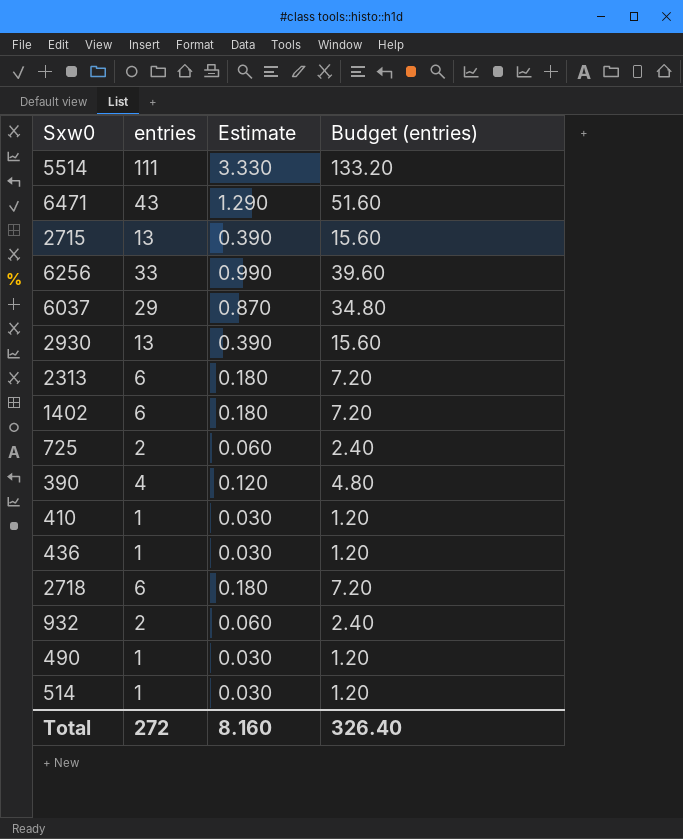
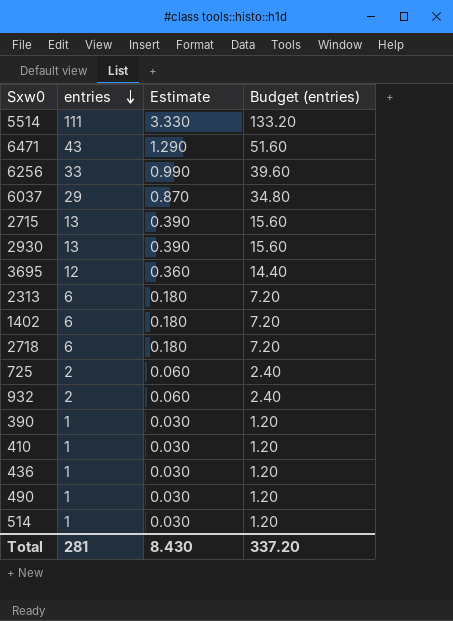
row order: none -> entries descending
row 3695: none -> 12 | 0.360 | 14.40
390 | entries: 4 -> 1
390 | Estimate: 0.120 -> 0.030
390 | Budget (entries): 4.80 -> 1.20
Total | entries: 272 -> 281
Total | Estimate: 8.160 -> 8.430
Total | Budget (entries): 326.40 -> 337.20

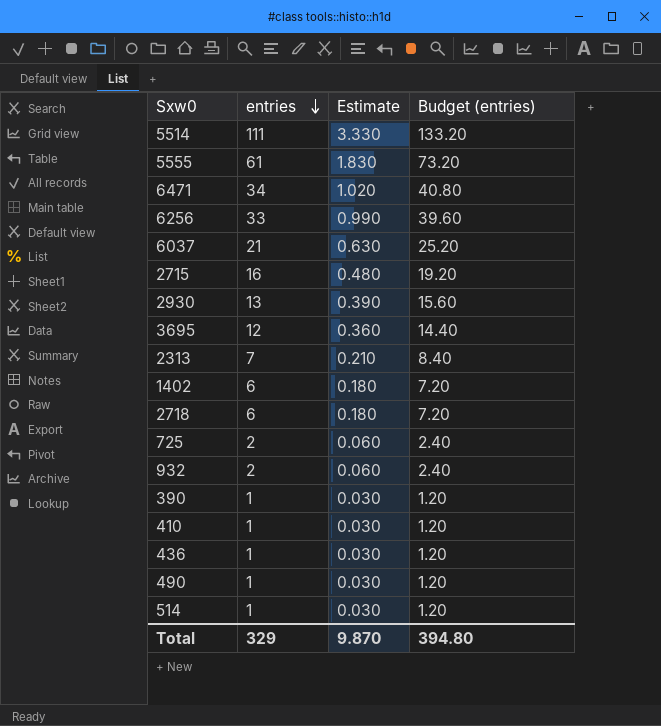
row 5555: none -> 61 | 1.830 | 73.20
6471 | entries: 43 -> 34
6471 | Estimate: 1.290 -> 1.020
6471 | Budget (entries): 51.60 -> 40.80
6037 | entries: 29 -> 21
6037 | Estimate: 0.870 -> 0.630
6037 | Budget (entries): 34.80 -> 25.20
2715 | entries: 13 -> 16
2715 | Estimate: 0.390 -> 0.480
2715 | Budget (entries): 15.60 -> 19.20
2313 | entries: 6 -> 7
2313 | Estimate: 0.180 -> 0.210
2313 | Budget (entries): 7.20 -> 8.40
Total | entries: 281 -> 329
Total | Estimate: 8.430 -> 9.870
Total | Budget (entries): 337.20 -> 394.80

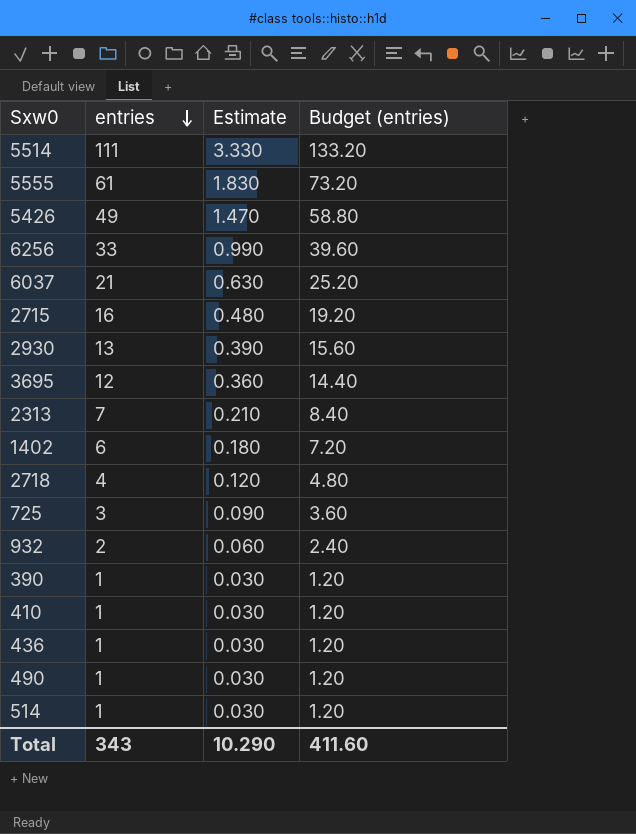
row 6471: 34 | 1.020 | 40.80 -> none
row 5426: none -> 49 | 1.470 | 58.80
2718 | entries: 6 -> 4
2718 | Estimate: 0.180 -> 0.120
2718 | Budget (entries): 7.20 -> 4.80
725 | entries: 2 -> 3
725 | Estimate: 0.060 -> 0.090
725 | Budget (entries): 2.40 -> 3.60
Total | entries: 329 -> 343
Total | Estimate: 9.870 -> 10.290
Total | Budget (entries): 394.80 -> 411.60

